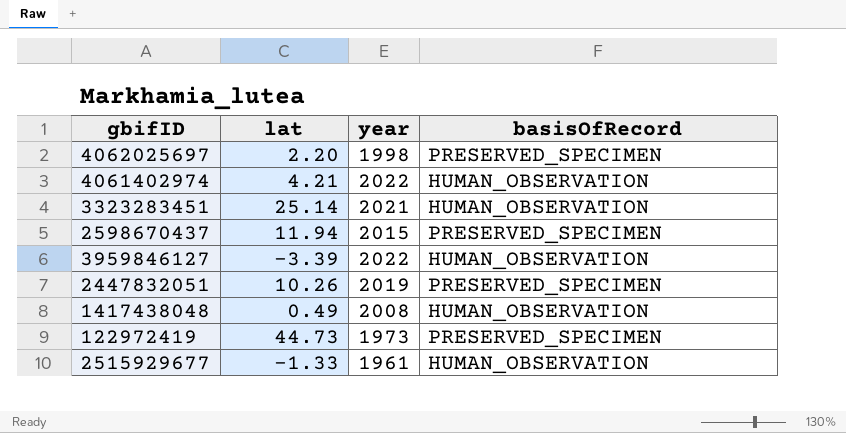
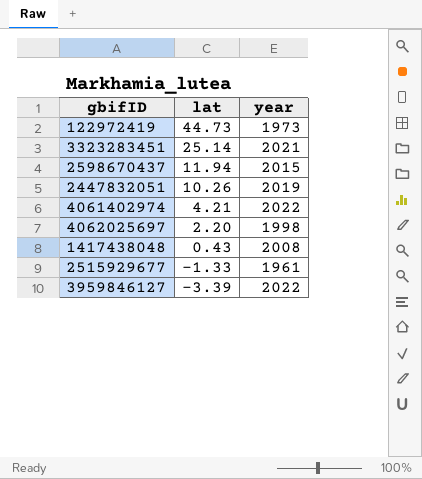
row order: none -> lat descending
column basisOfRecord | position: 4 -> none
1417438048 | lat: 0.49 -> 0.43

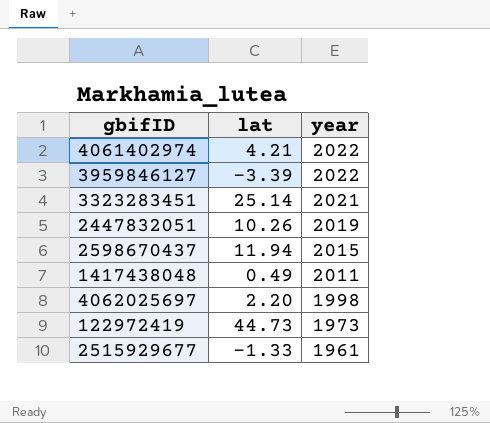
row order: lat descending -> year descending
1417438048 | lat: 0.43 -> 0.49
1417438048 | year: 2008 -> 2011

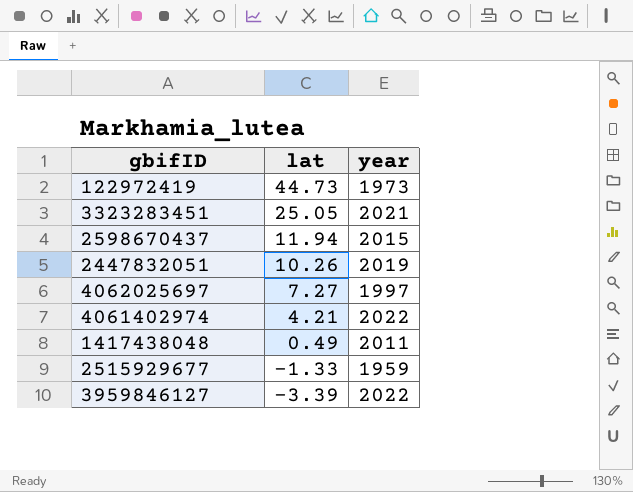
row order: year descending -> lat descending
3323283451 | lat: 25.14 -> 25.05
4062025697 | lat: 2.20 -> 7.27
4062025697 | year: 1998 -> 1997
2515929677 | year: 1961 -> 1959

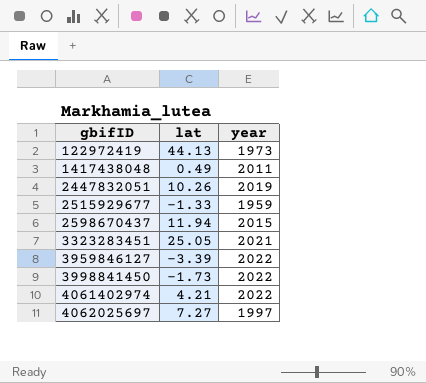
row order: lat descending -> gbifID ascending
122972419 | lat: 44.73 -> 44.13
row 3998841450: none -> -1.73 | 2022

